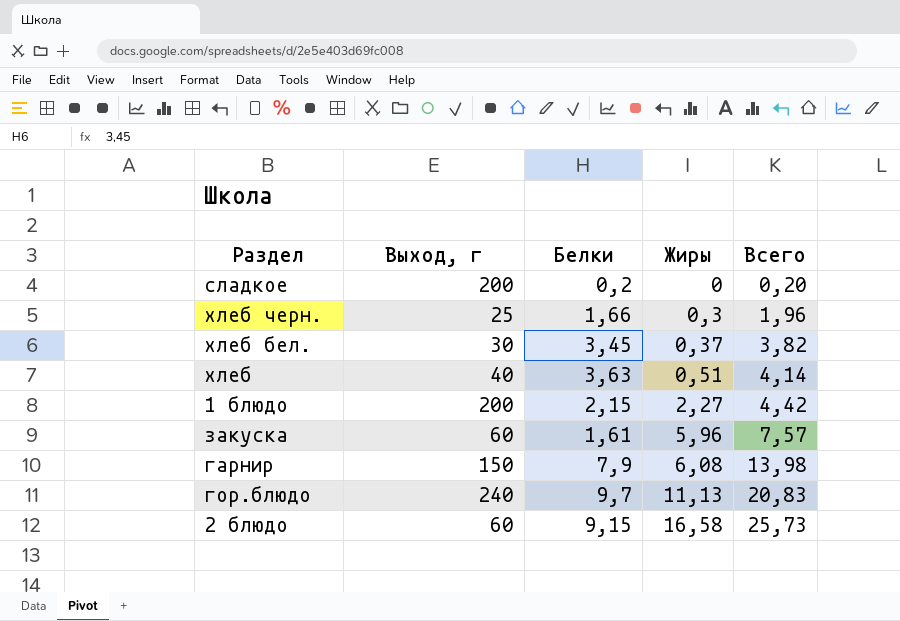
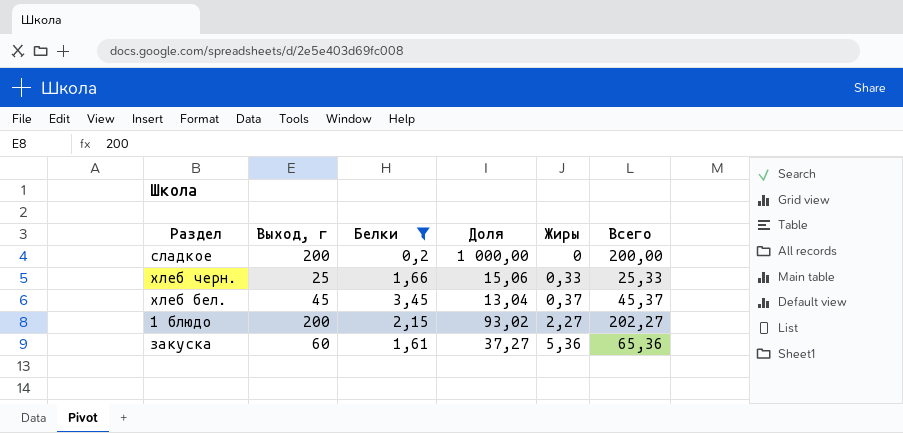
filter: none -> Белки <= 3,45
column Доля | formula: none -> [Выход, г] / [Белки]
column Всего | formula: [Белки] + [Жиры] -> [Выход, г] + [Жиры]
хлеб черн. | Жиры: 0,3 -> 0,33
хлеб бел. | Выход, г: 30 -> 45
закуска | Жиры: 5,96 -> 5,36

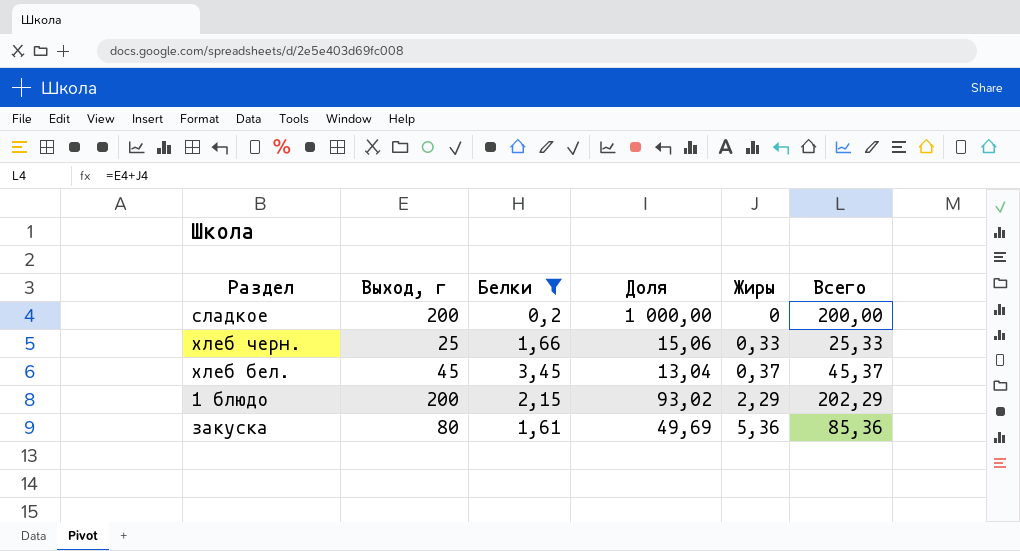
1 блюдо | Жиры: 2,27 -> 2,29
1 блюдо | Всего: 202,27 -> 202,29
закуска | Выход, г: 60 -> 80
закуска | Доля: 37,27 -> 49,69
закуска | Всего: 65,36 -> 85,36

